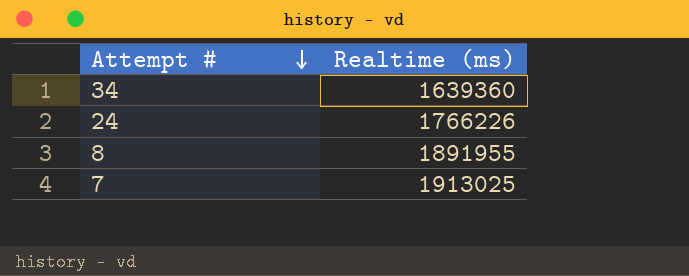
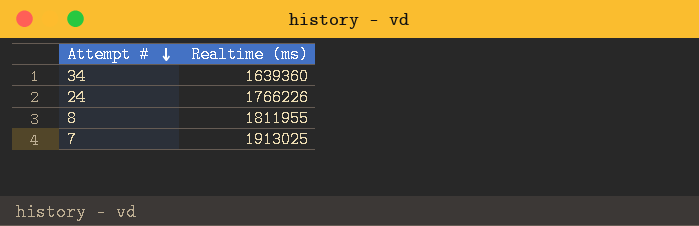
8 | Realtime (ms): 1891955 -> 1811955

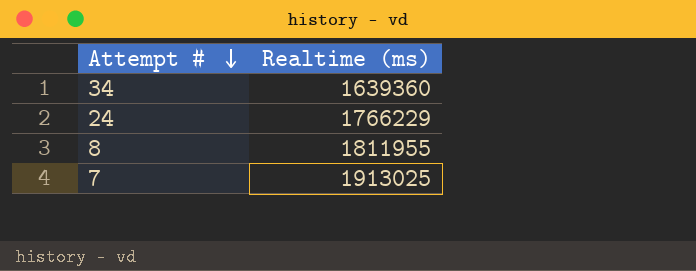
24 | Realtime (ms): 1766226 -> 1766229

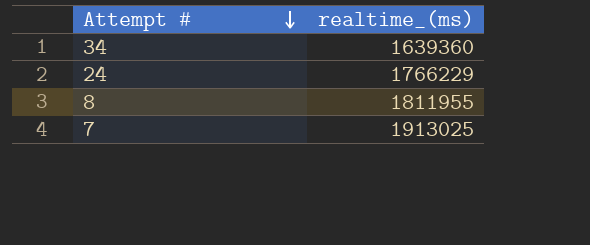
column name: Realtime (ms) -> realtime_(ms)

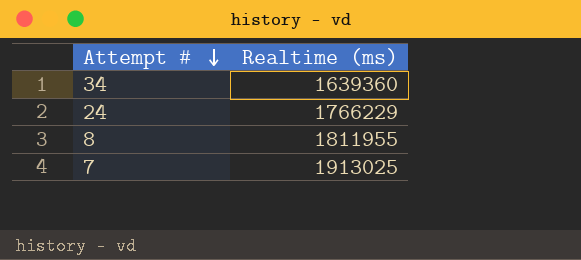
column name: realtime_(ms) -> Realtime (ms)

